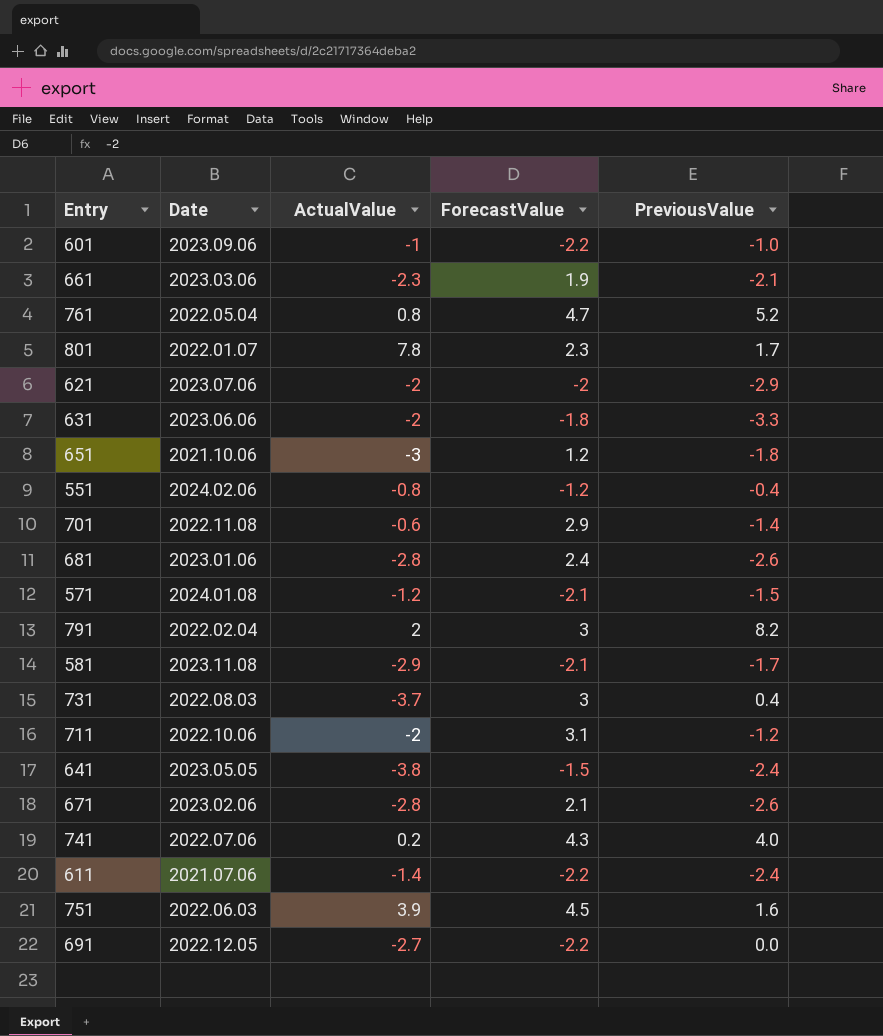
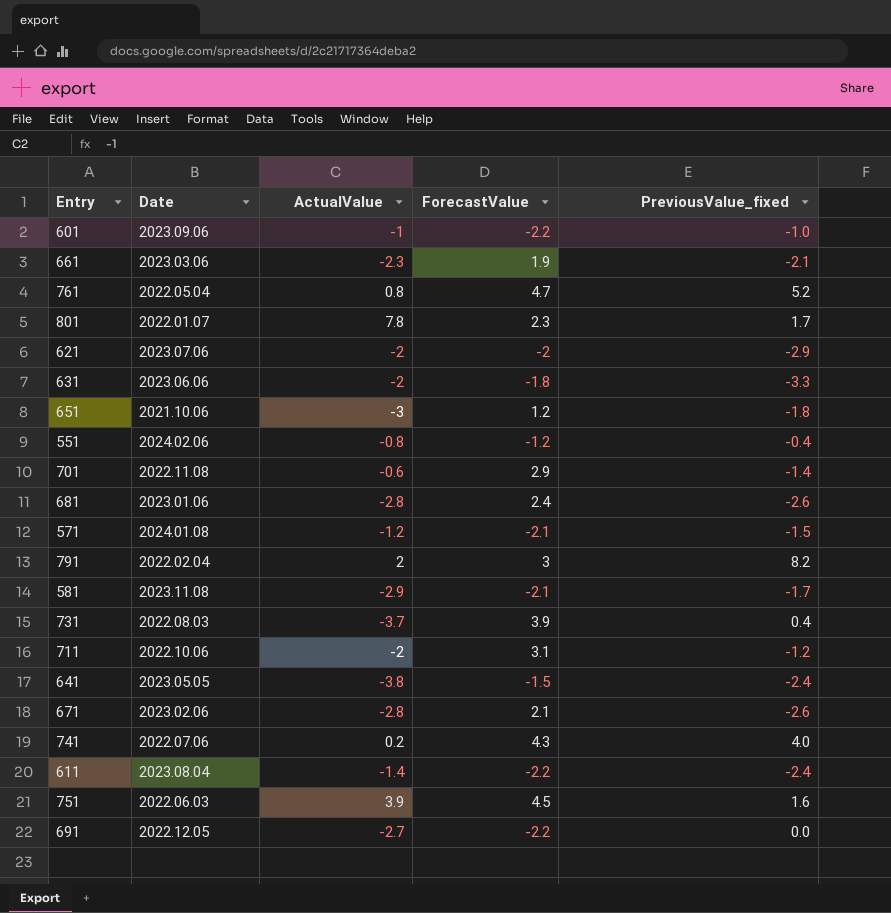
column name: PreviousValue -> PreviousValue_fixed
731 | ForecastValue: 3 -> 3.9
611 | Date: 2021.07.06 -> 2023.08.04

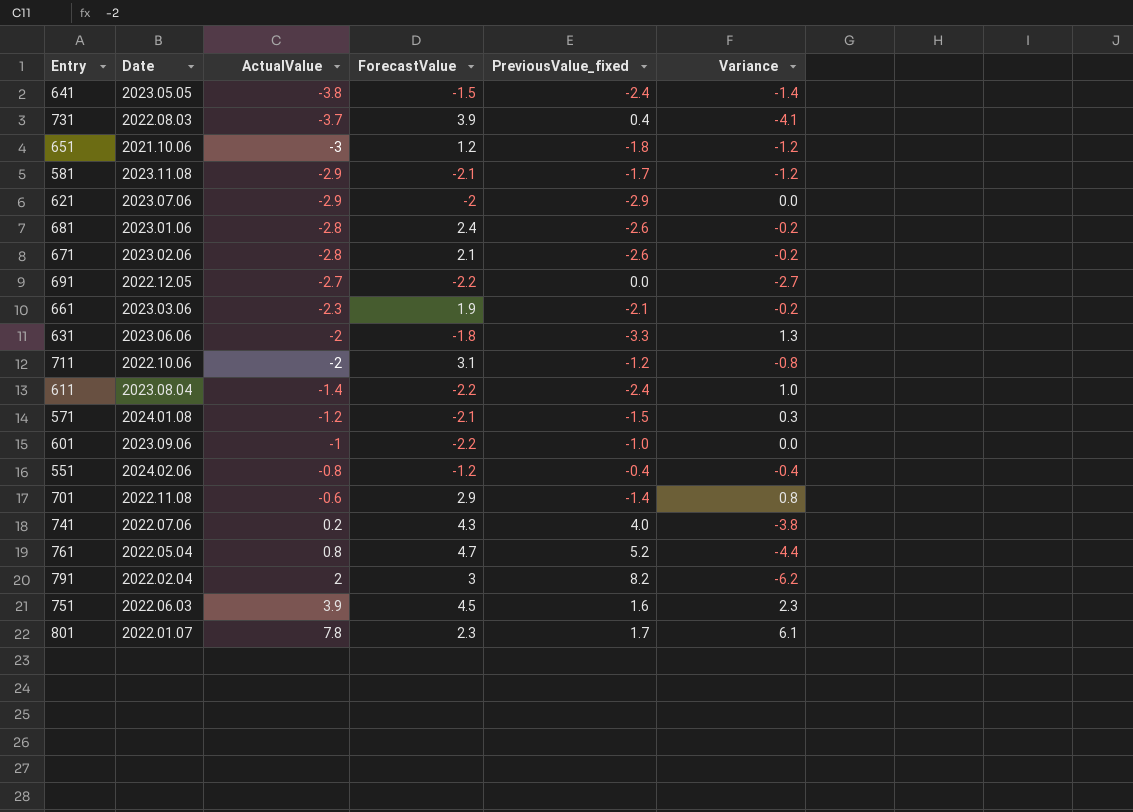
row order: none -> ActualValue ascending
column Variance | formula: none -> [ActualValue] - [PreviousValue_fixed]
621 | ActualValue: -2 -> -2.9

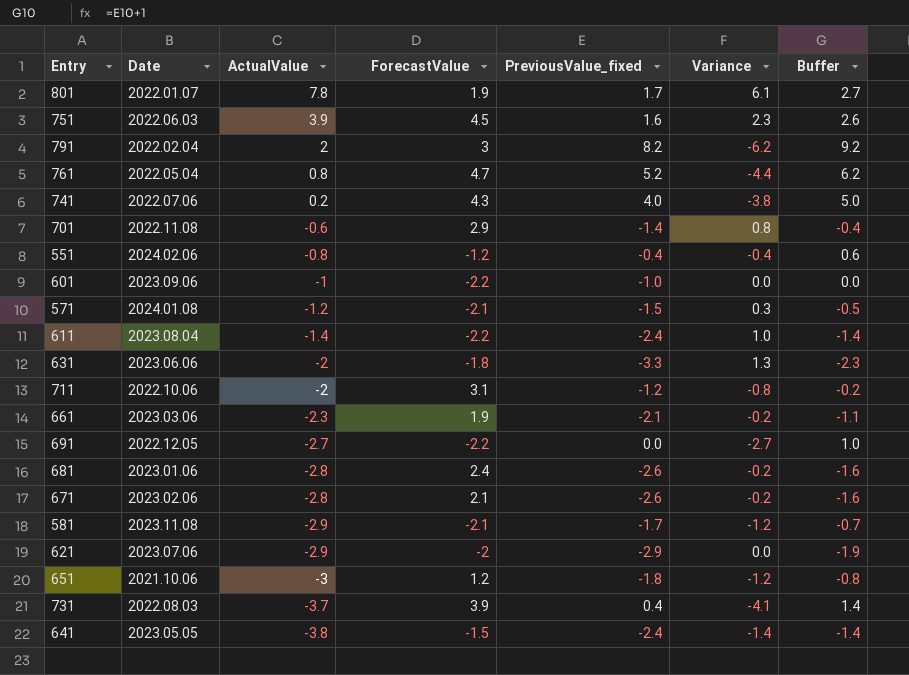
row order: ActualValue ascending -> ActualValue descending
column Buffer | formula: none -> [PreviousValue_fixed] + 1
801 | ForecastValue: 2.3 -> 1.9

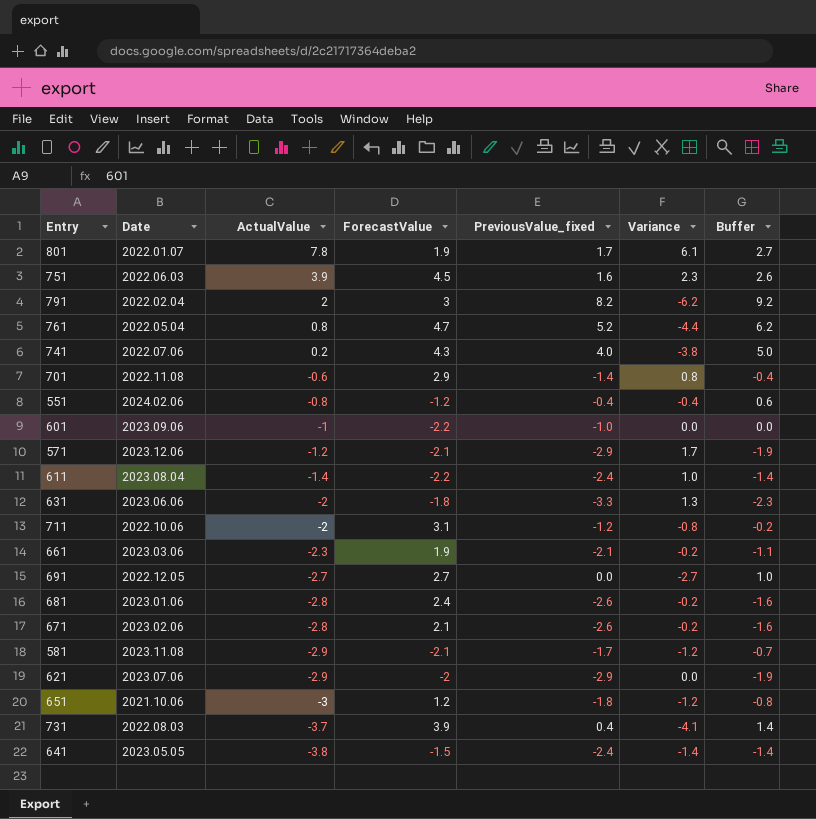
571 | Date: 2024.01.08 -> 2023.12.06
571 | PreviousValue_fixed: -1.5 -> -2.9
571 | Variance: 0.3 -> 1.7
571 | Buffer: -0.5 -> -1.9
691 | ForecastValue: -2.2 -> 2.7

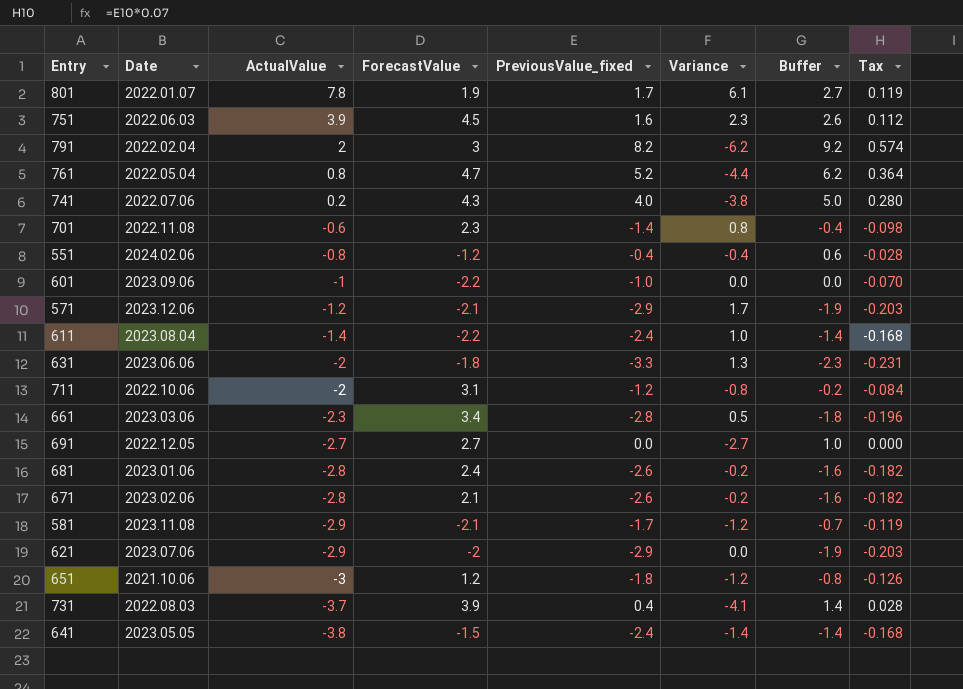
column Tax | formula: none -> [PreviousValue_fixed] * 0.07
701 | ForecastValue: 2.9 -> 2.3
661 | ForecastValue: 1.9 -> 3.4
661 | PreviousValue_fixed: -2.1 -> -2.8
661 | Variance: -0.2 -> 0.5
661 | Buffer: -1.1 -> -1.8

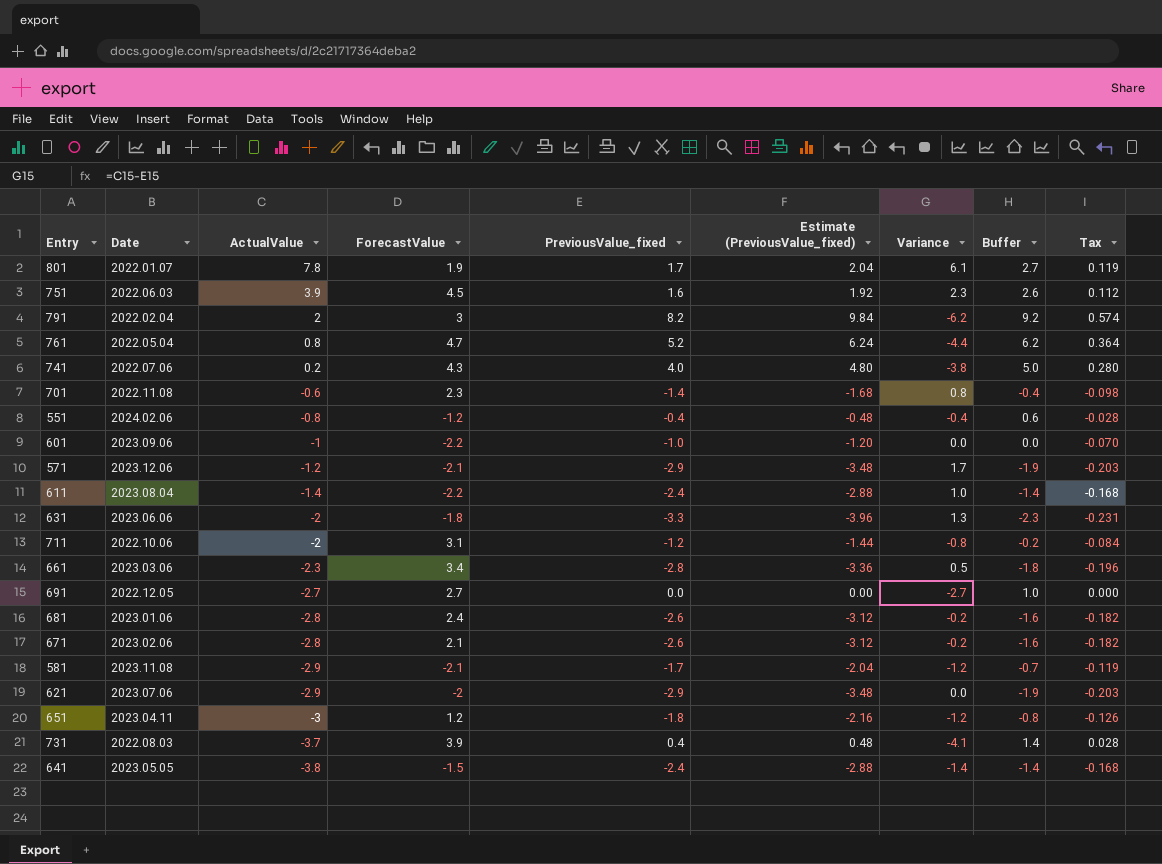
column Estimate (PreviousValue_fixed) | formula: none -> [PreviousValue_fixed] * 1.2
651 | Date: 2021.10.06 -> 2023.04.11

